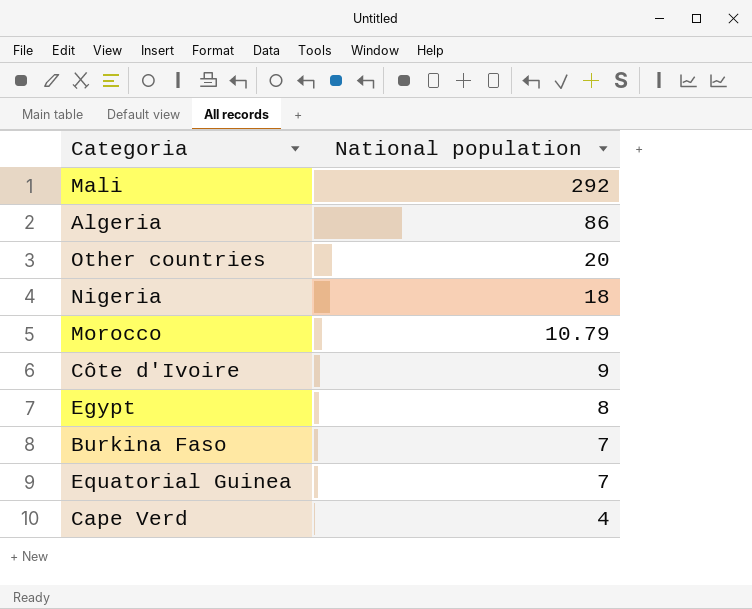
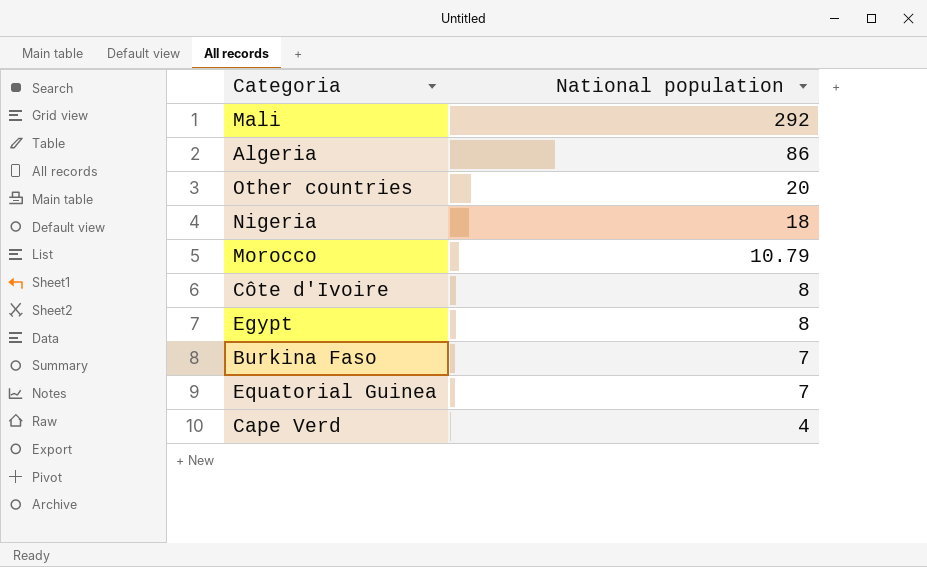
Côte d'Ivoire | National population: 9 -> 8

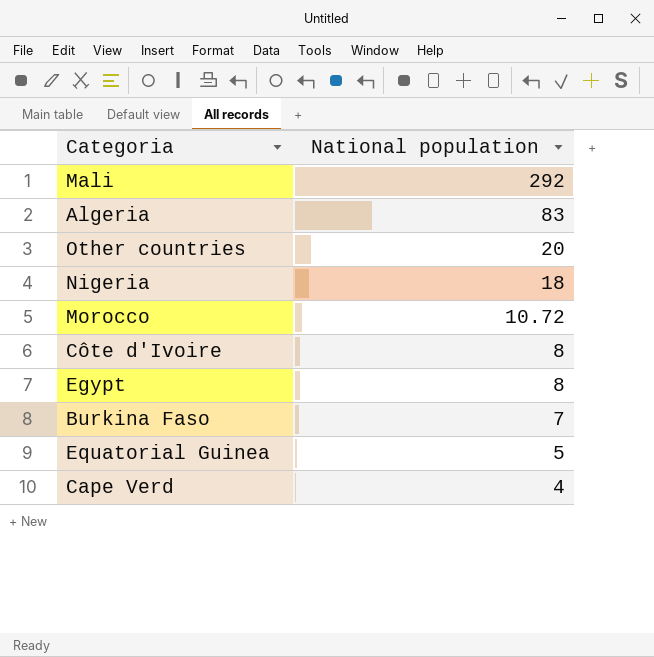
Algeria | National population: 86 -> 83
Morocco | National population: 10.79 -> 10.72
Equatorial Guinea | National population: 7 -> 5

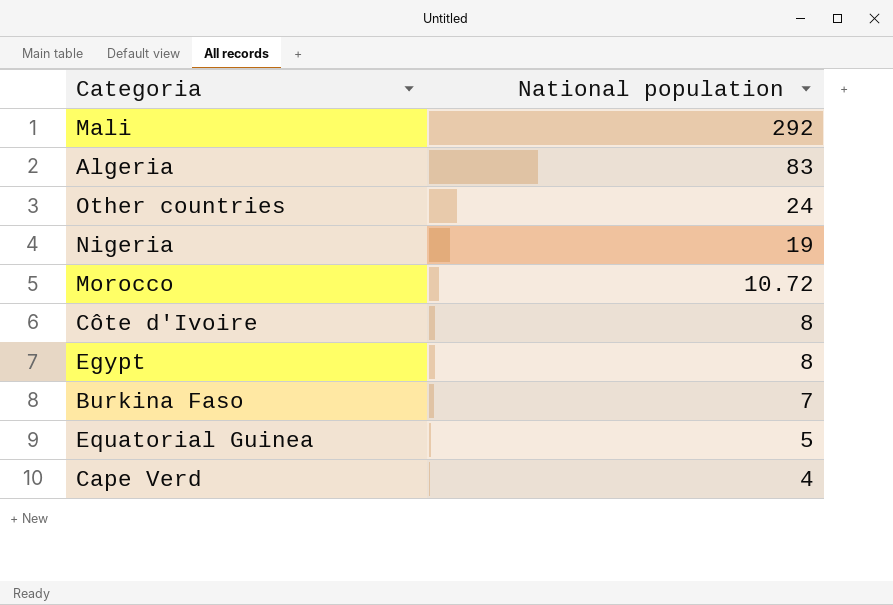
Other countries | National population: 20 -> 24
Nigeria | National population: 18 -> 19

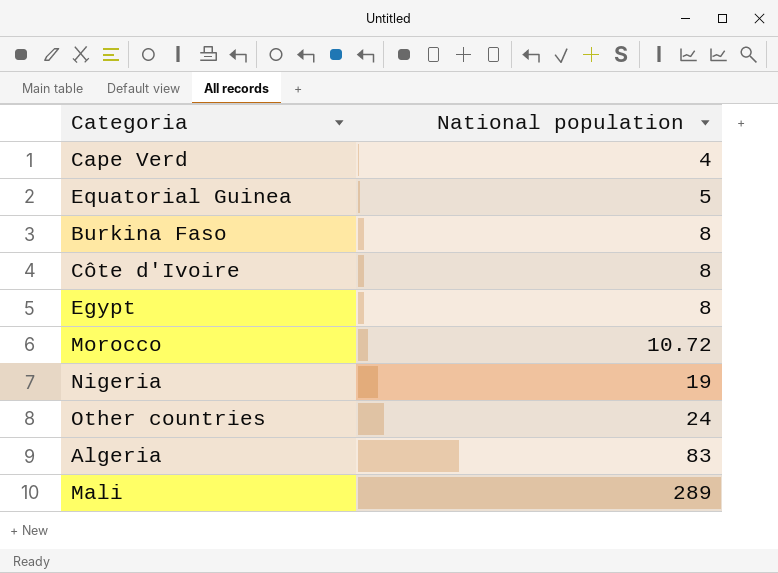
row order: National population descending -> National population ascending
Burkina Faso | National population: 7 -> 8
Mali | National population: 292 -> 289

